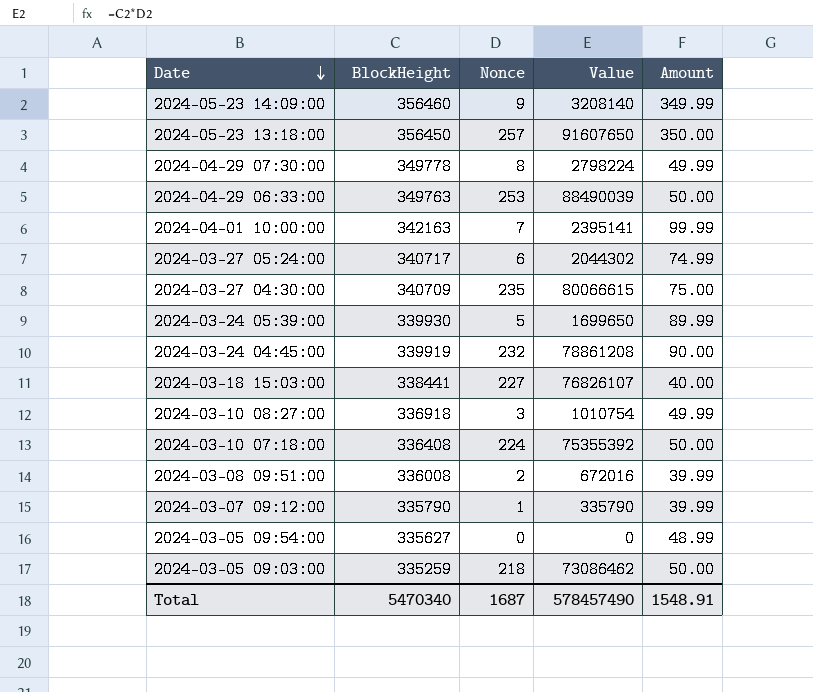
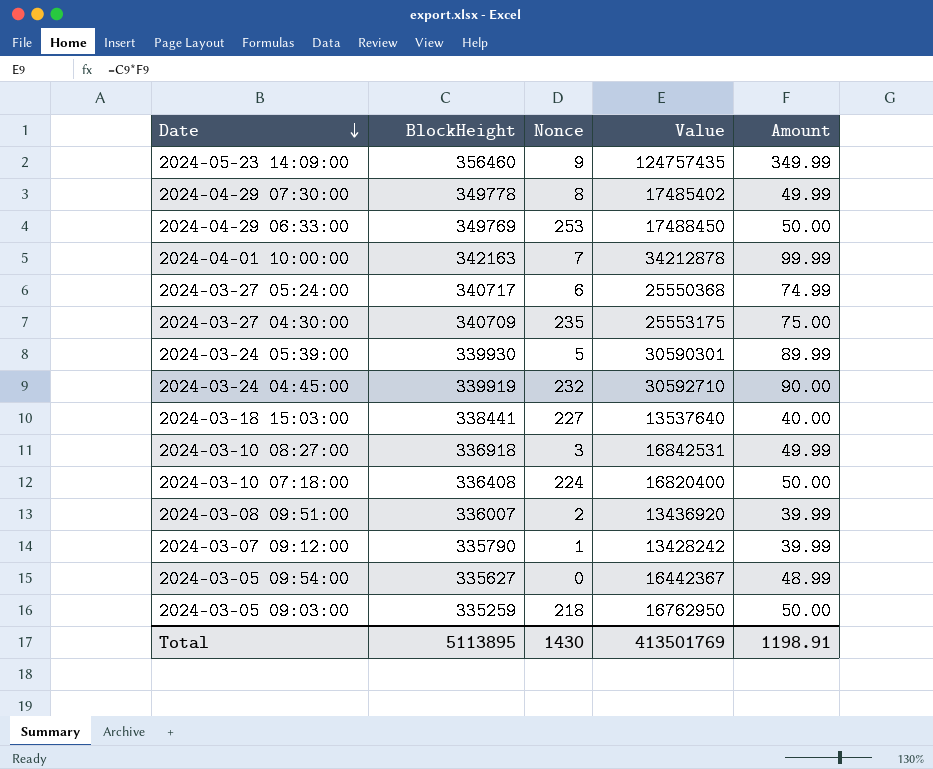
column Value | formula: [BlockHeight] * [Nonce] -> [BlockHeight] * [Amount]
row 2024-05-23 13:18:00: 356450 | 257 | 91607650 | 350.00 -> none
2024-04-29 06:33:00 | BlockHeight: 349763 -> 349769
2024-03-08 09:51:00 | BlockHeight: 336008 -> 336007
Total | BlockHeight: 5470340 -> 5113895
Total | Nonce: 1687 -> 1430
Total | Value: 578457490 -> 413501769
Total | Amount: 1548.91 -> 1198.91

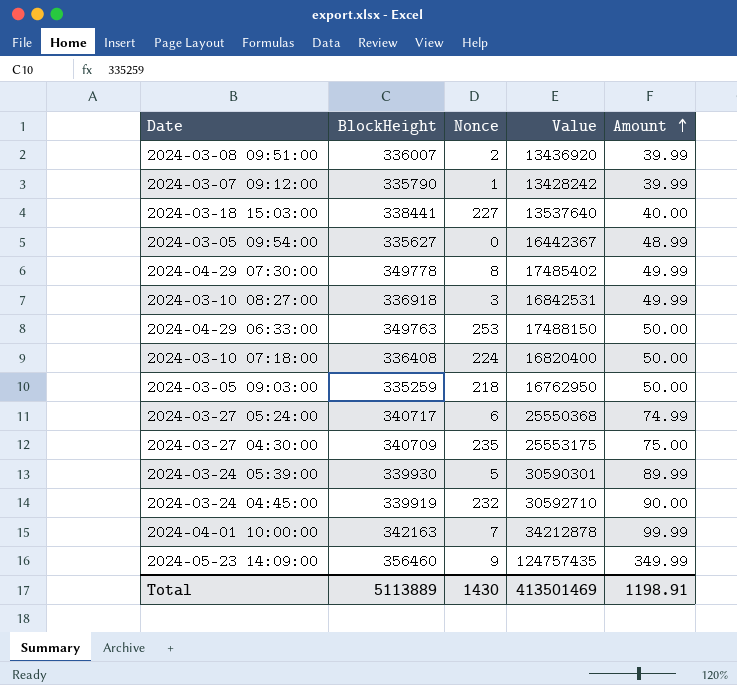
row order: Date descending -> Amount ascending
2024-04-29 06:33:00 | BlockHeight: 349769 -> 349763
2024-04-29 06:33:00 | Value: 17488450 -> 17488150
Total | BlockHeight: 5113895 -> 5113889
Total | Value: 413501769 -> 413501469

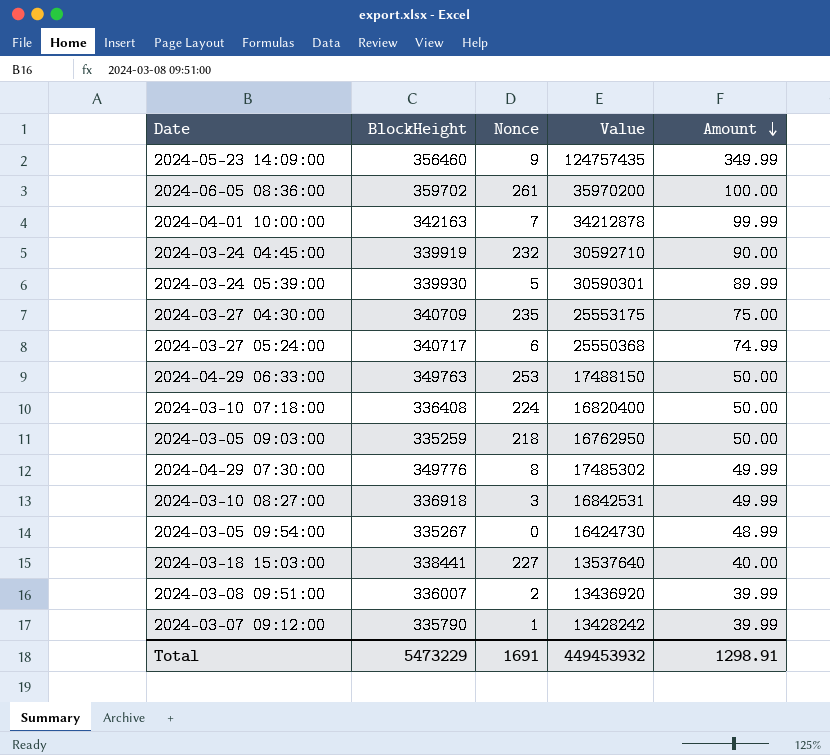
row order: Amount ascending -> Amount descending
row 2024-06-05 08:36:00: none -> 359702 | 261 | 35970200 | 100.00
2024-04-29 07:30:00 | BlockHeight: 349778 -> 349776
2024-04-29 07:30:00 | Value: 17485402 -> 17485302
2024-03-05 09:54:00 | BlockHeight: 335627 -> 335267
2024-03-05 09:54:00 | Value: 16442367 -> 16424730
Total | BlockHeight: 5113889 -> 5473229
Total | Nonce: 1430 -> 1691
Total | Value: 413501469 -> 449453932
Total | Amount: 1198.91 -> 1298.91

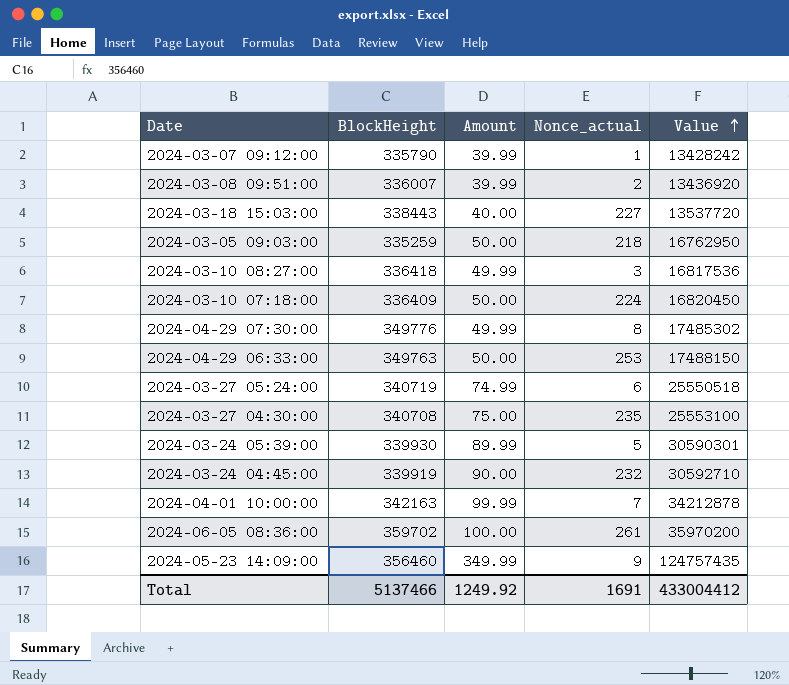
row order: Amount descending -> Value ascending
column Amount | position: 5 -> 3
column name: Nonce -> Nonce_actual
row 2024-03-05 09:54:00: 335267 | 0 | 16424730 | 48.99 -> none
2024-03-18 15:03:00 | BlockHeight: 338441 -> 338443
2024-03-18 15:03:00 | Value: 13537640 -> 13537720
2024-03-10 08:27:00 | BlockHeight: 336918 -> 336418
2024-03-10 08:27:00 | Value: 16842531 -> 16817536
2024-03-10 07:18:00 | BlockHeight: 336408 -> 336409
2024-03-10 07:18:00 | Value: 16820400 -> 16820450
2024-03-27 05:24:00 | BlockHeight: 340717 -> 340719
2024-03-27 05:24:00 | Value: 25550368 -> 25550518
2024-03-27 04:30:00 | BlockHeight: 340709 -> 340708
2024-03-27 04:30:00 | Value: 25553175 -> 25553100
Total | BlockHeight: 5473229 -> 5137466
Total | Amount: 1298.91 -> 1249.92
Total | Value: 449453932 -> 433004412

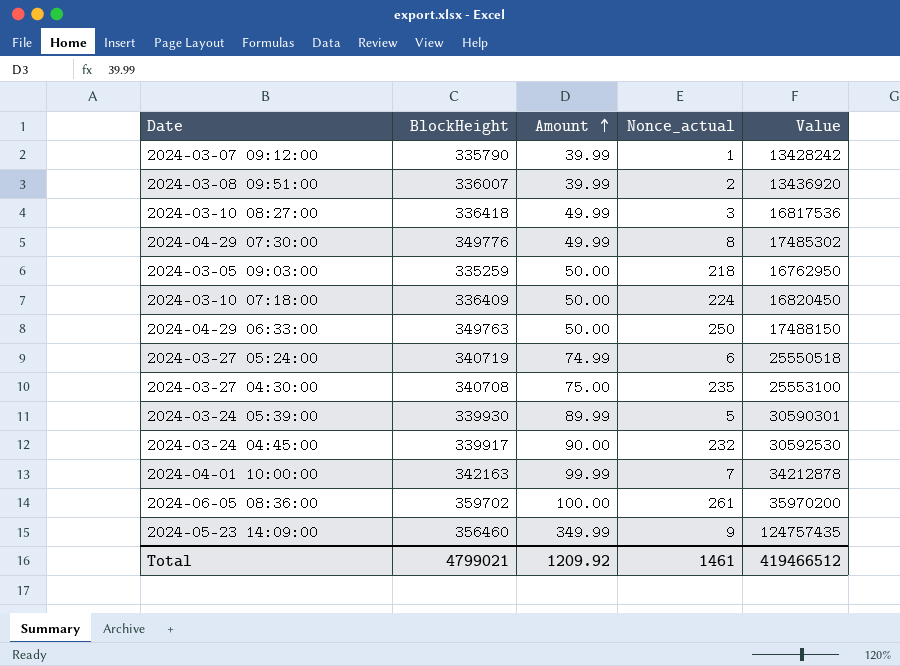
row order: Value ascending -> Amount ascending
row 2024-03-18 15:03:00: 338443 | 40.00 | 227 | 13537720 -> none
2024-04-29 06:33:00 | Nonce_actual: 253 -> 250
2024-03-24 04:45:00 | BlockHeight: 339919 -> 339917
2024-03-24 04:45:00 | Value: 30592710 -> 30592530
Total | BlockHeight: 5137466 -> 4799021
Total | Amount: 1249.92 -> 1209.92
Total | Nonce_actual: 1691 -> 1461
Total | Value: 433004412 -> 419466512

